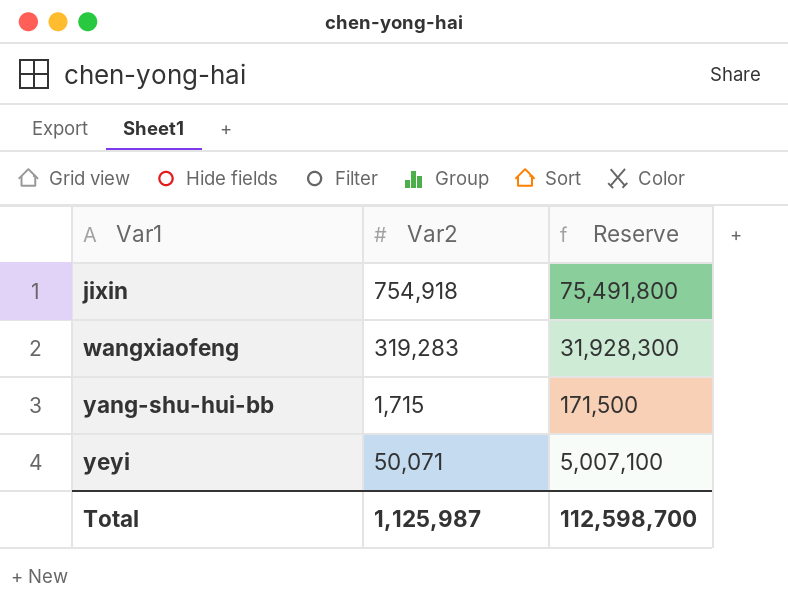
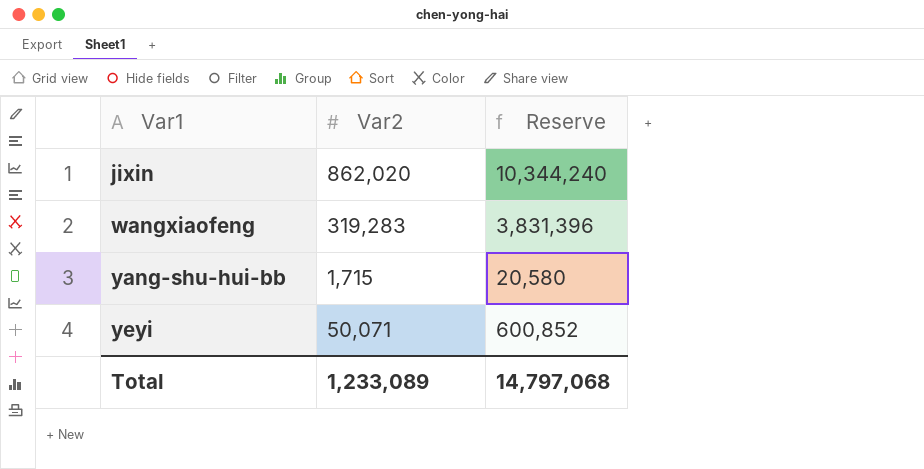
column Reserve | formula: [Var2] * 100 -> [Var2] * 12
jixin | Var2: 754,918 -> 862,020
Total | Var2: 1,125,987 -> 1,233,089
Total | Reserve: 112,598,700 -> 14,797,068

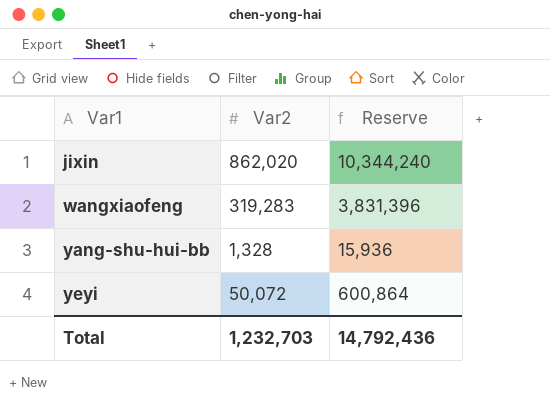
yang-shu-hui-bb | Var2: 1,715 -> 1,328
yang-shu-hui-bb | Reserve: 20,580 -> 15,936
yeyi | Var2: 50,071 -> 50,072
yeyi | Reserve: 600,852 -> 600,864
Total | Var2: 1,233,089 -> 1,232,703
Total | Reserve: 14,797,068 -> 14,792,436

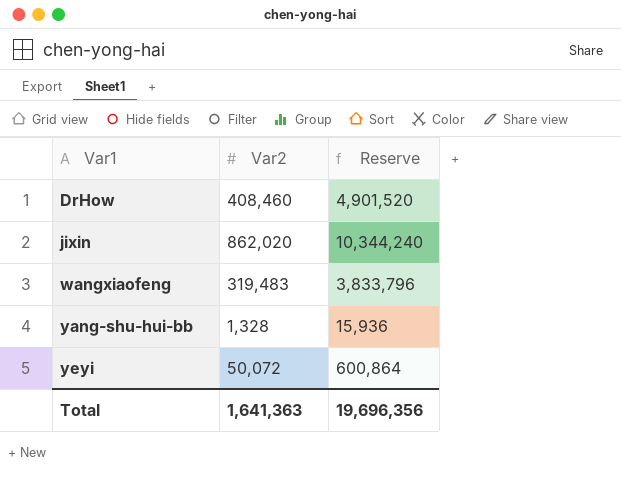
row DrHow: none -> 408,460 | 4,901,520
wangxiaofeng | Var2: 319,283 -> 319,483
wangxiaofeng | Reserve: 3,831,396 -> 3,833,796
Total | Var2: 1,232,703 -> 1,641,363
Total | Reserve: 14,792,436 -> 19,696,356

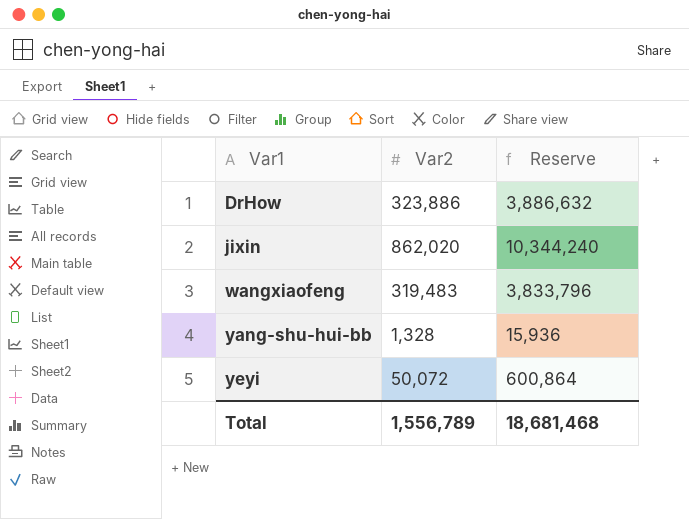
DrHow | Var2: 408,460 -> 323,886
DrHow | Reserve: 4,901,520 -> 3,886,632
Total | Var2: 1,641,363 -> 1,556,789
Total | Reserve: 19,696,356 -> 18,681,468

